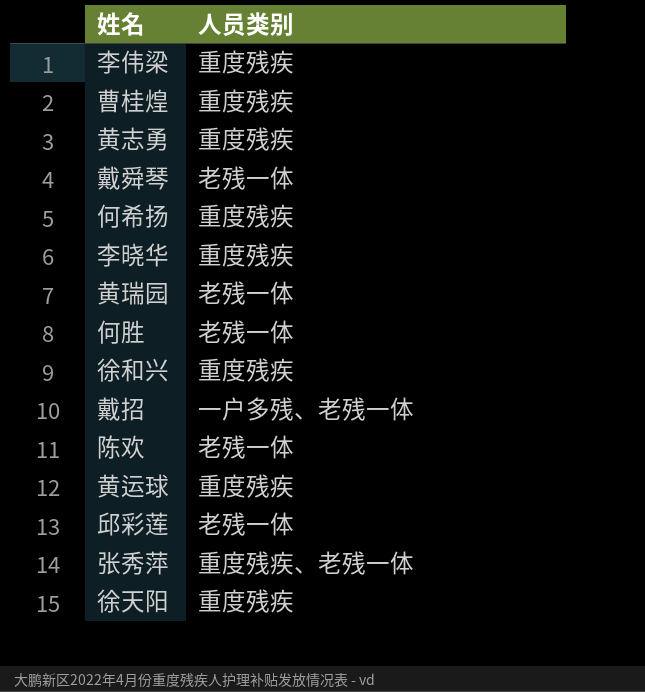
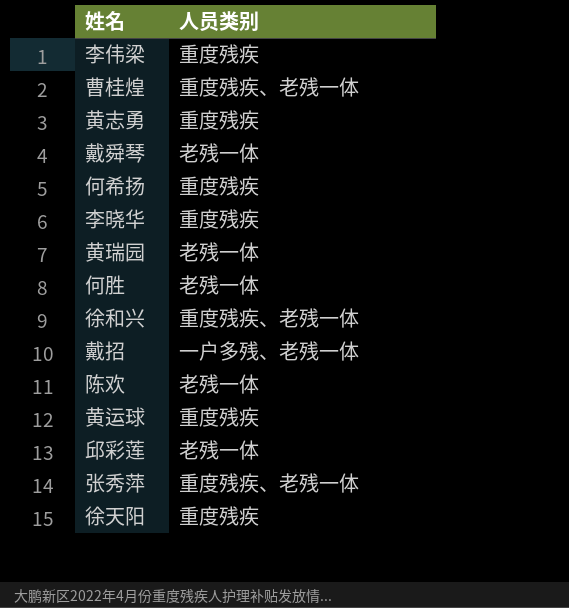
曹桂煌 | 人员类别: 重度残疾 -> 重度残疾、老残一体
徐和兴 | 人员类别: 重度残疾 -> 重度残疾、老残一体

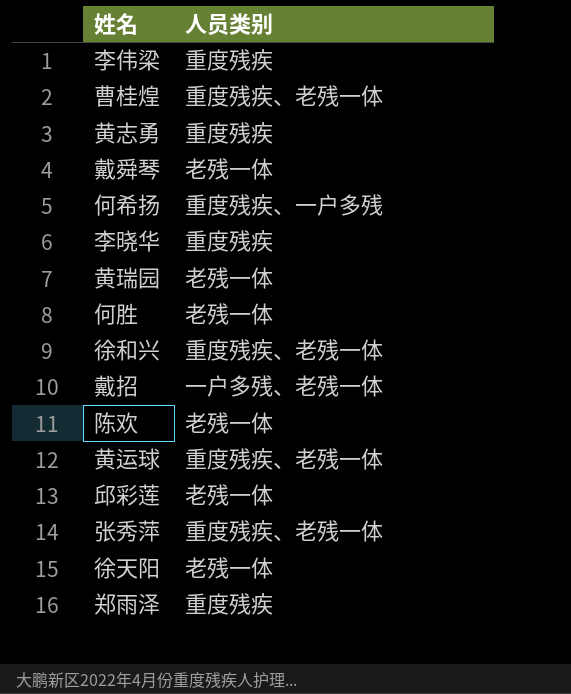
何希扬 | 人员类别: 重度残疾 -> 重度残疾、一户多残
黄运球 | 人员类别: 重度残疾 -> 重度残疾、老残一体
徐天阳 | 人员类别: 重度残疾 -> 老残一体
row 郑雨泽: none -> 重度残疾

